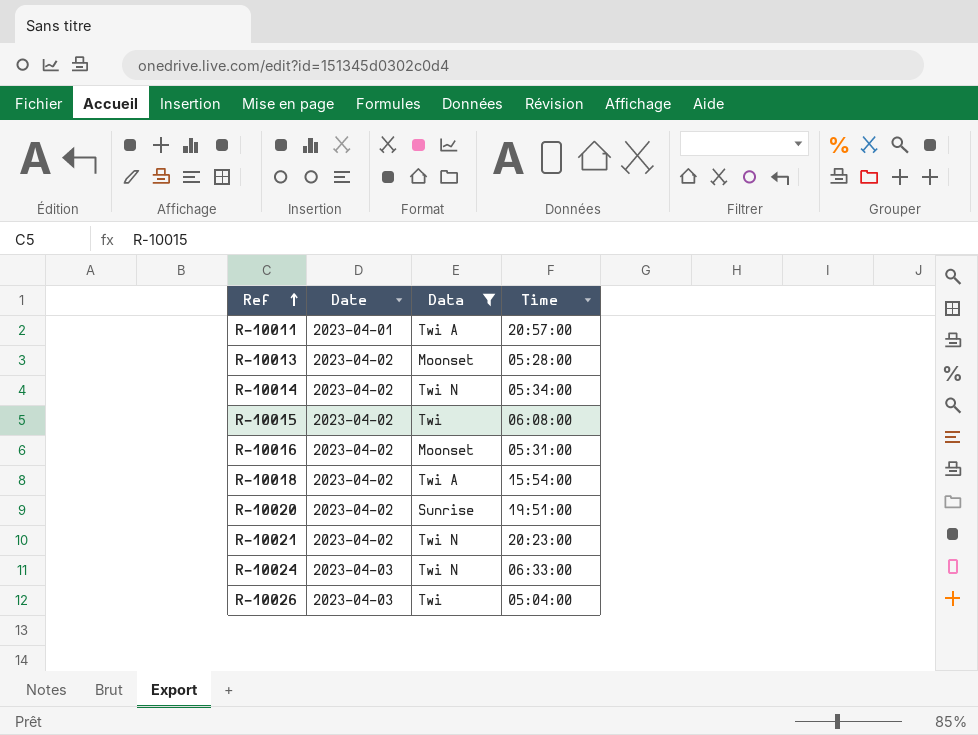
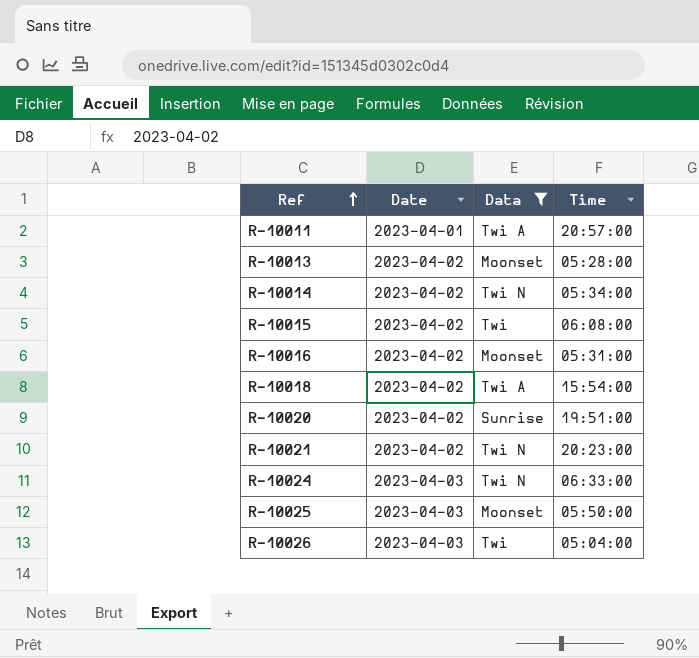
row R-10025: none -> 2023-04-03 | Moonset | 05:50:00

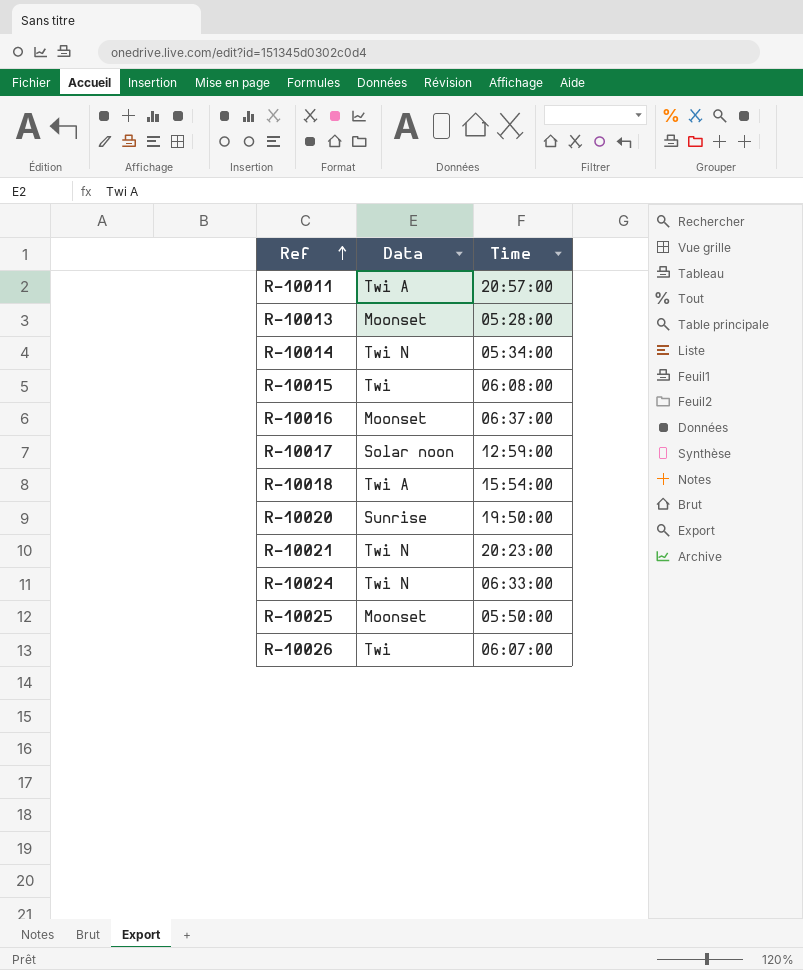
filter: Data != Solar noon -> none
column Date | position: 2 -> none
R-10016 | Time: 05:31:00 -> 06:37:00
R-10020 | Time: 19:51:00 -> 19:50:00
R-10026 | Time: 05:04:00 -> 06:07:00

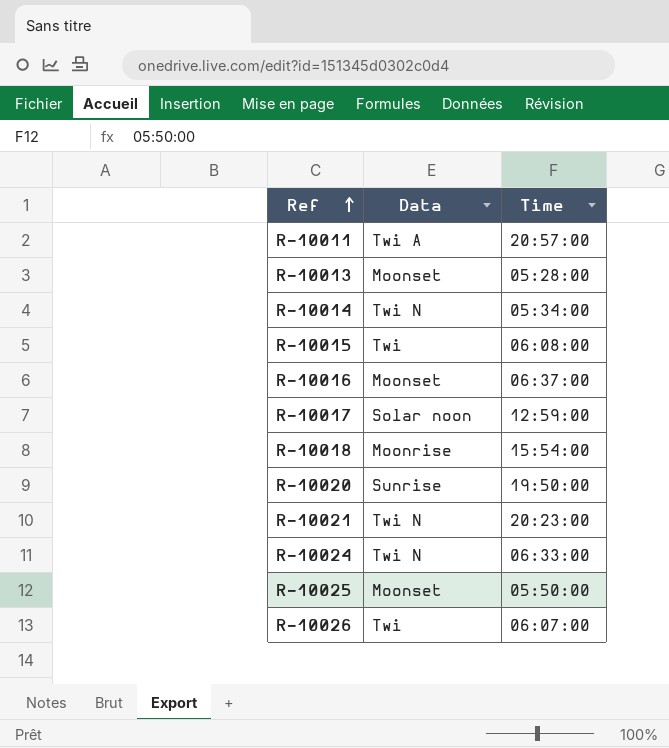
R-10018 | Data: Twi A -> Moonrise

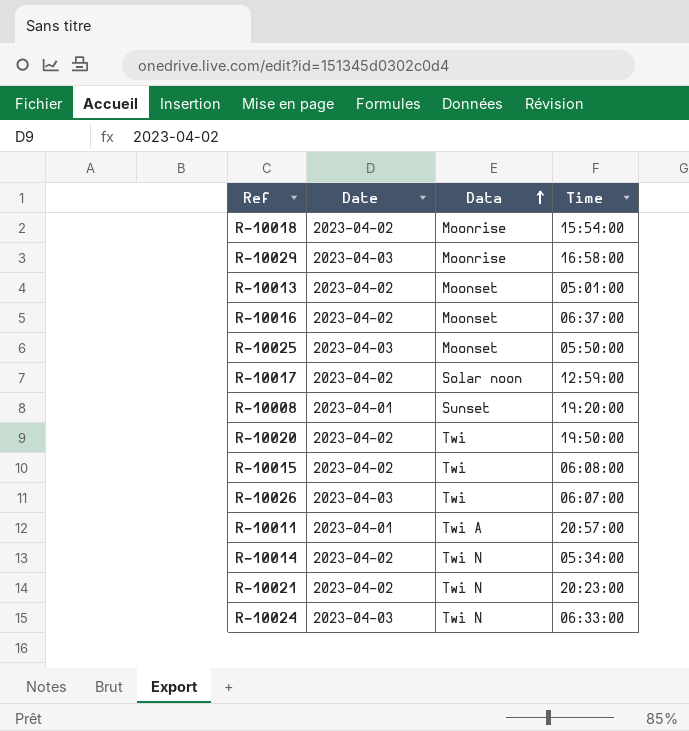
row order: Ref ascending -> Data ascending
column Date | position: none -> 2
row R-10029: none -> 2023-04-03 | Moonrise | 16:58:00
R-10013 | Time: 05:28:00 -> 05:01:00
row R-10008: none -> 2023-04-01 | Sunset | 19:20:00
R-10020 | Data: Sunrise -> Twi

